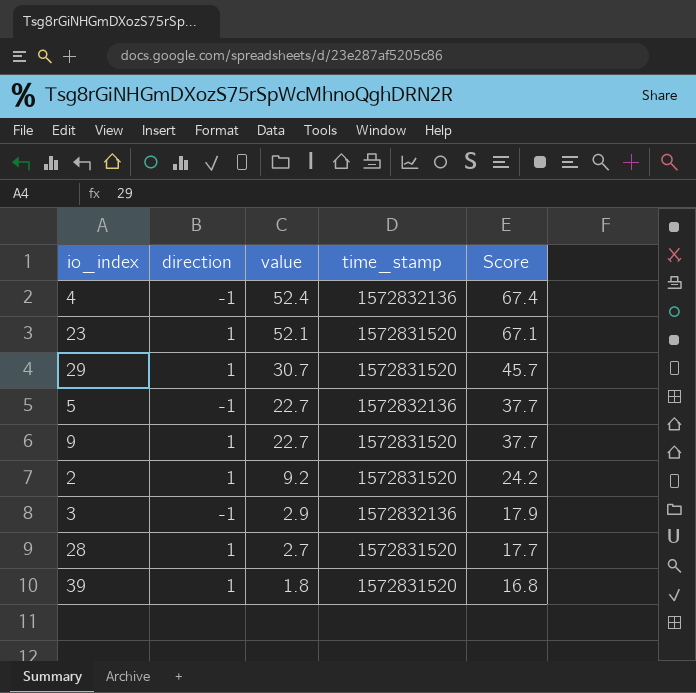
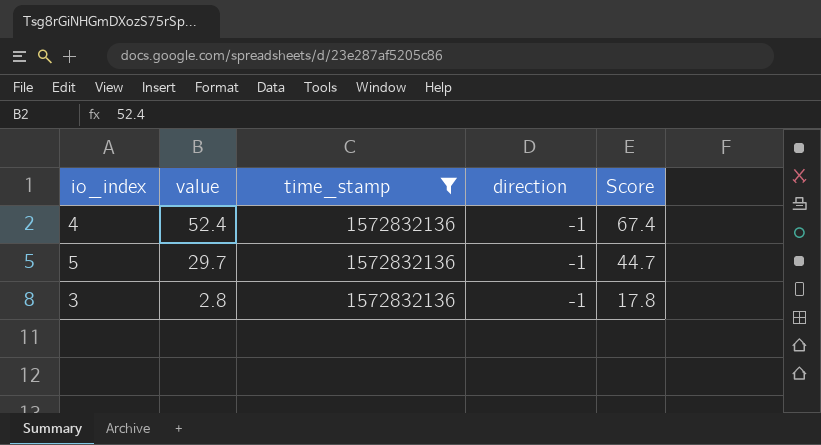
filter: none -> time_stamp = 1572832136
column direction | position: 2 -> 4
5 | value: 22.7 -> 29.7
5 | Score: 37.7 -> 44.7
3 | value: 2.9 -> 2.8
3 | Score: 17.9 -> 17.8

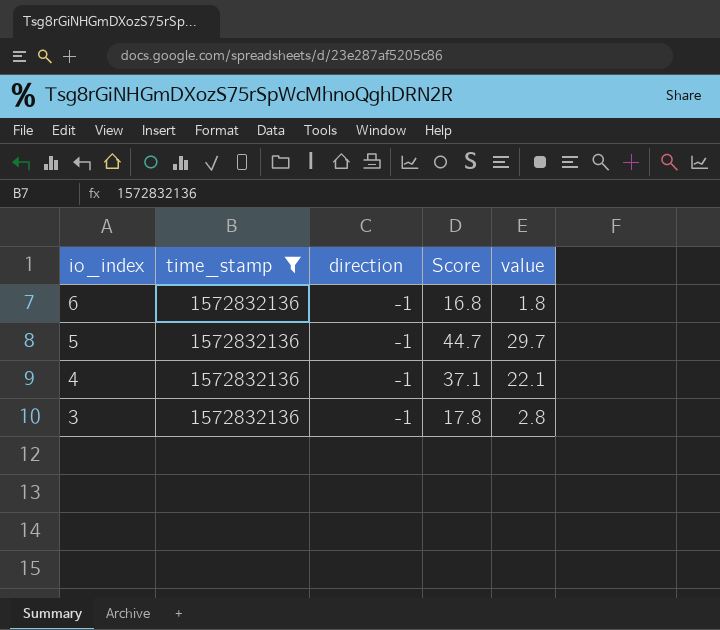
row order: value descending -> io_index descending
column value | position: 2 -> 5
row 6: none -> 1572832136 | -1 | 16.8 | 1.8
4 | Score: 67.4 -> 37.1
4 | value: 52.4 -> 22.1

